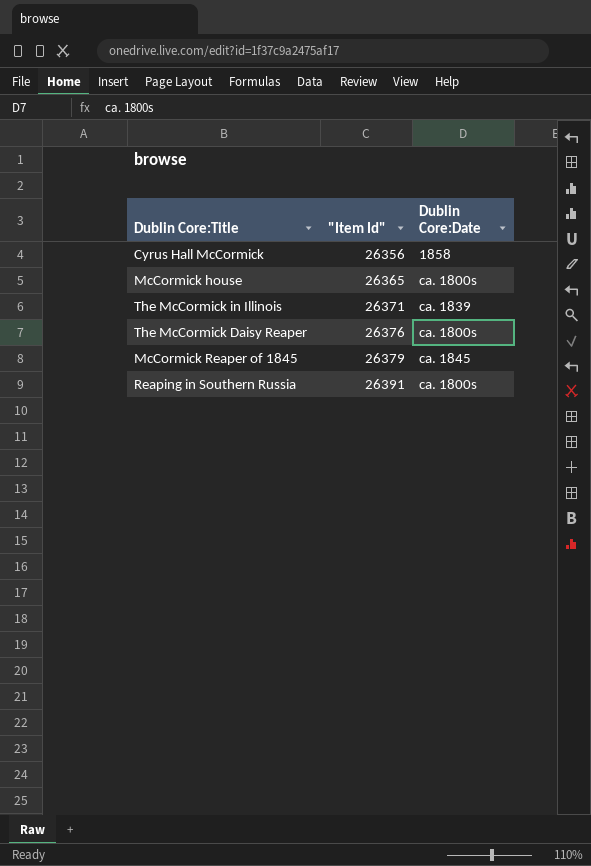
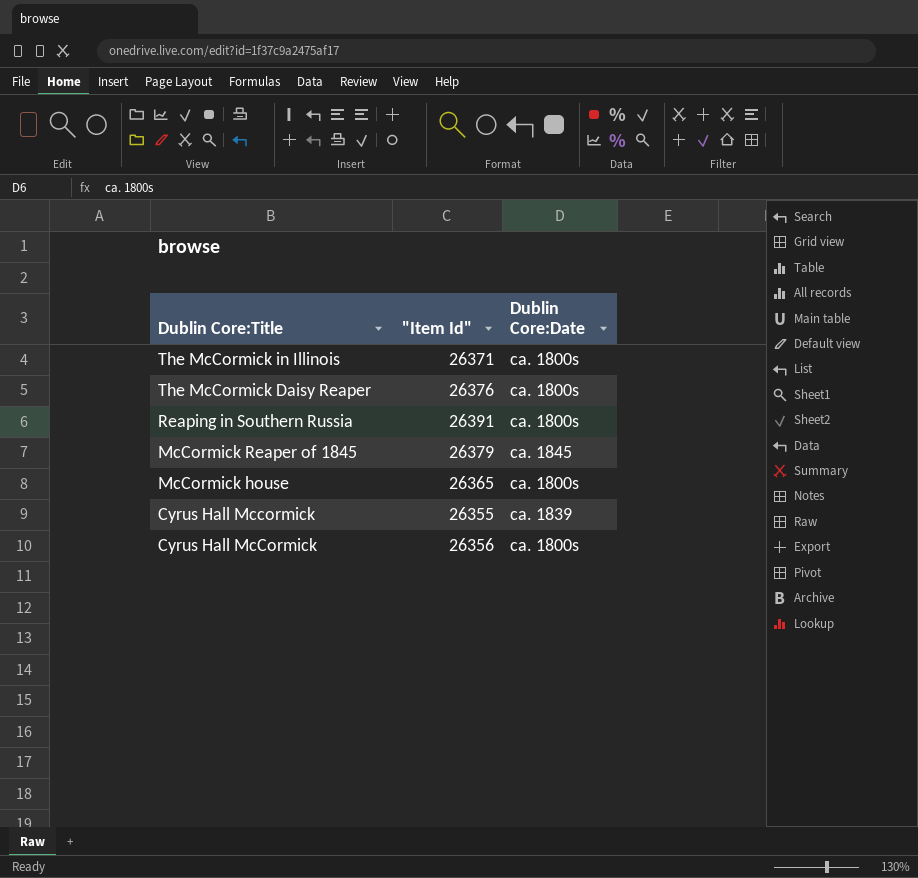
row order: "Item Id" ascending -> Dublin Core:Title descending
The McCormick in Illinois | Dublin Core:Date: ca. 1839 -> ca. 1800s
row Cyrus Hall Mccormick: none -> 26355 | ca. 1839
Cyrus Hall McCormick | Dublin Core:Date: 1858 -> ca. 1800s

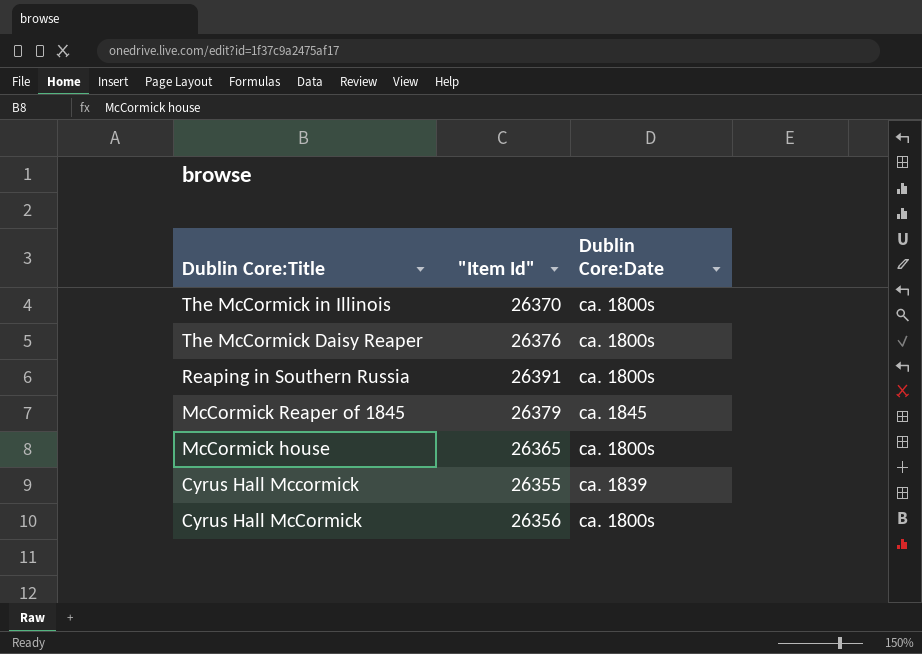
The McCormick in Illinois | "Item Id": 26371 -> 26370

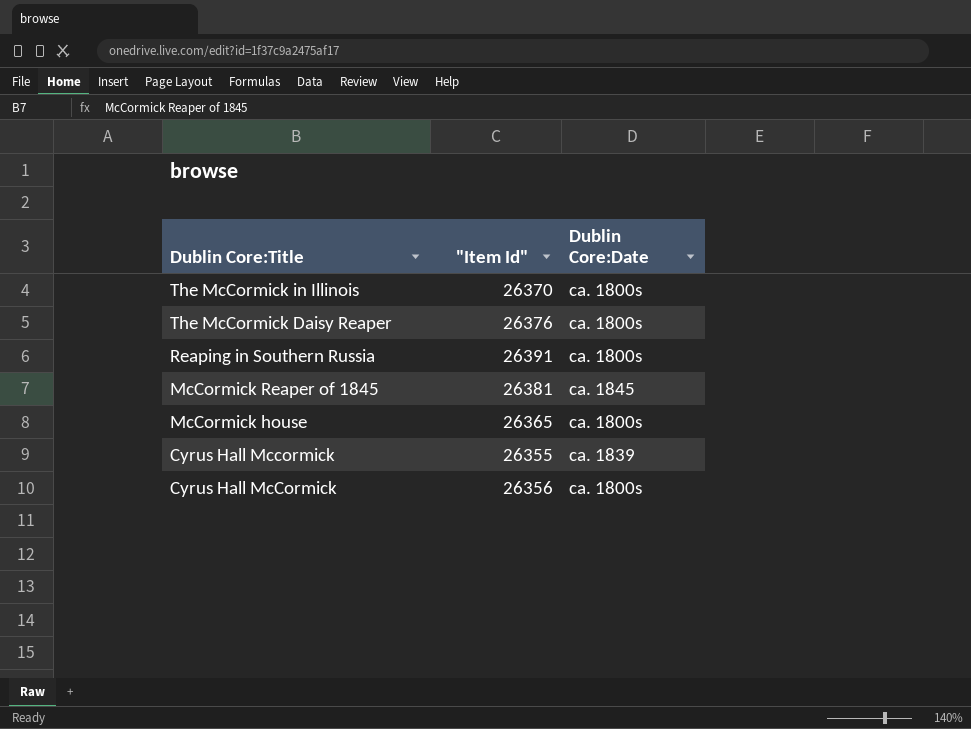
McCormick Reaper of 1845 | "Item Id": 26379 -> 26381

